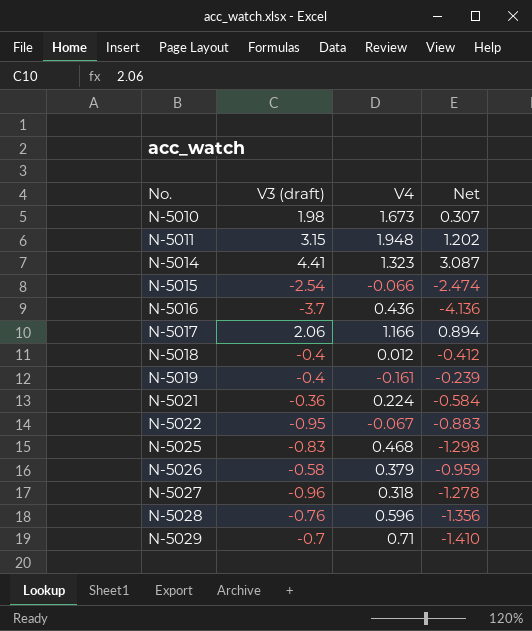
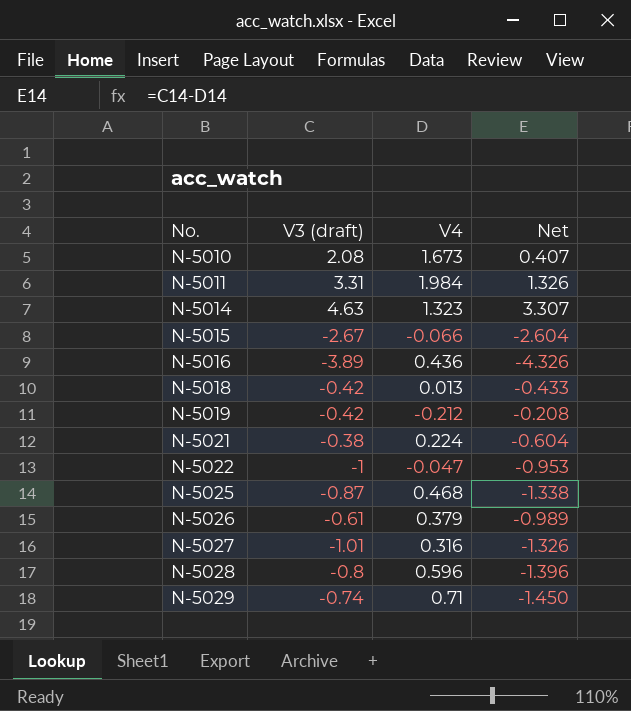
row N-5017: 2.06 | 1.166 | 0.894 -> none
N-5010 | V3 (draft): 1.98 -> 2.08
N-5010 | Net: 0.307 -> 0.407
N-5011 | V3 (draft): 3.15 -> 3.31
N-5011 | V4: 1.948 -> 1.984
N-5011 | Net: 1.202 -> 1.326
N-5014 | V3 (draft): 4.41 -> 4.63
N-5014 | Net: 3.087 -> 3.307
N-5015 | V3 (draft): -2.54 -> -2.67
N-5015 | Net: -2.474 -> -2.604
N-5016 | V3 (draft): -3.7 -> -3.89
N-5016 | Net: -4.136 -> -4.326
N-5018 | V3 (draft): -0.4 -> -0.42
N-5018 | V4: 0.012 -> 0.013
N-5018 | Net: -0.412 -> -0.433
N-5019 | V3 (draft): -0.4 -> -0.42
N-5019 | V4: -0.161 -> -0.212
N-5019 | Net: -0.239 -> -0.208
N-5021 | V3 (draft): -0.36 -> -0.38
N-5021 | Net: -0.584 -> -0.604
N-5022 | V3 (draft): -0.95 -> -1
N-5022 | V4: -0.067 -> -0.047
N-5022 | Net: -0.883 -> -0.953
N-5025 | V3 (draft): -0.83 -> -0.87
N-5025 | Net: -1.298 -> -1.338
N-5026 | V3 (draft): -0.58 -> -0.61
N-5026 | Net: -0.959 -> -0.989
N-5027 | V3 (draft): -0.96 -> -1.01
N-5027 | V4: 0.318 -> 0.316
N-5027 | Net: -1.278 -> -1.326
N-5028 | V3 (draft): -0.76 -> -0.8
N-5028 | Net: -1.356 -> -1.396
N-5029 | V3 (draft): -0.7 -> -0.74
N-5029 | Net: -1.410 -> -1.450

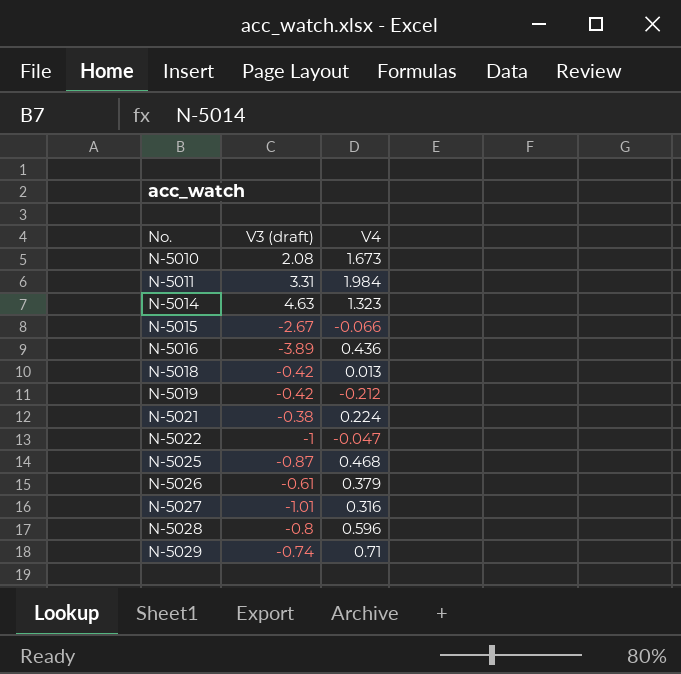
column Net | formula: [V3 (draft)] - [V4] -> none

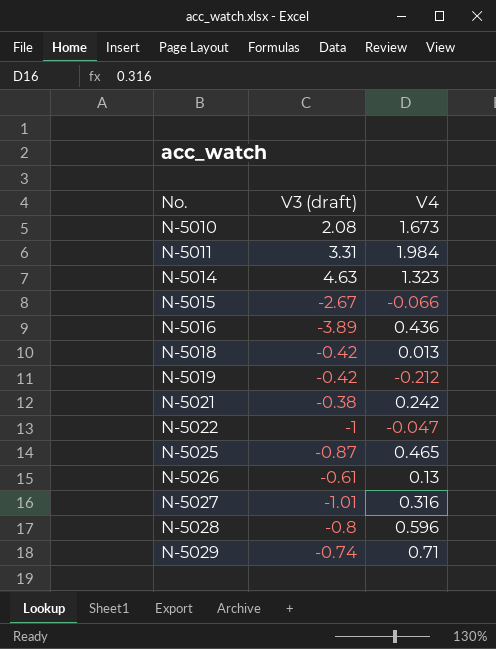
N-5021 | V4: 0.224 -> 0.242
N-5025 | V4: 0.468 -> 0.465
N-5026 | V4: 0.379 -> 0.13

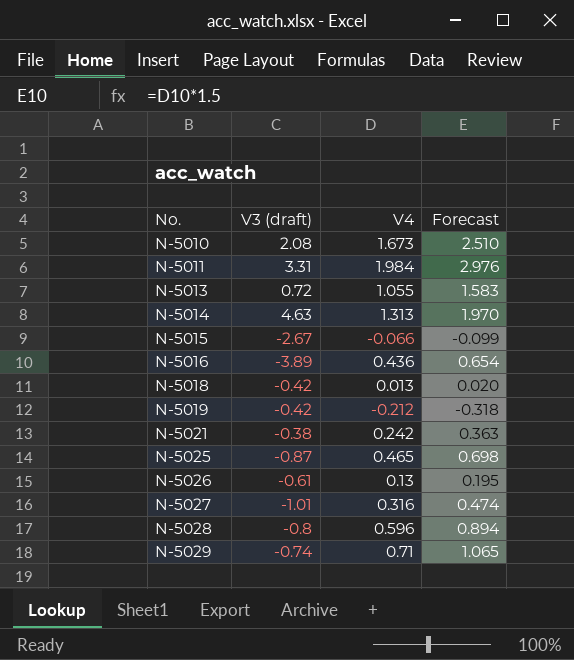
column Forecast | formula: none -> [V4] * 1.5
row N-5022: -1 | -0.047 -> none
row N-5013: none -> 0.72 | 1.055 | 1.583
N-5014 | V4: 1.323 -> 1.313

